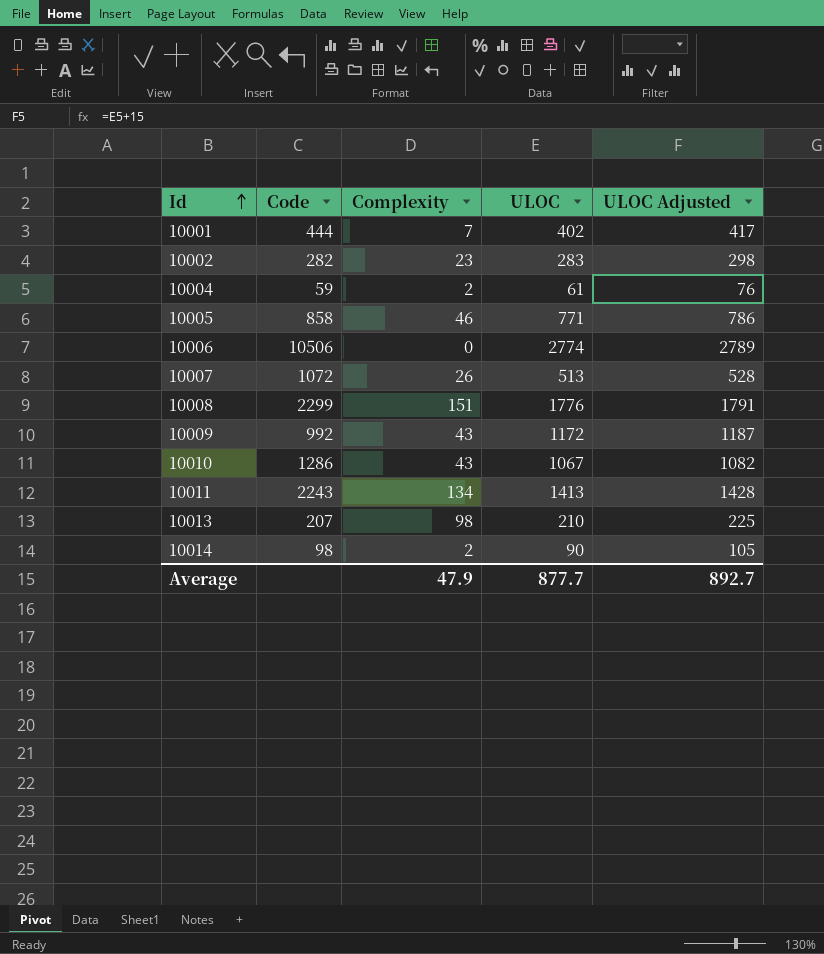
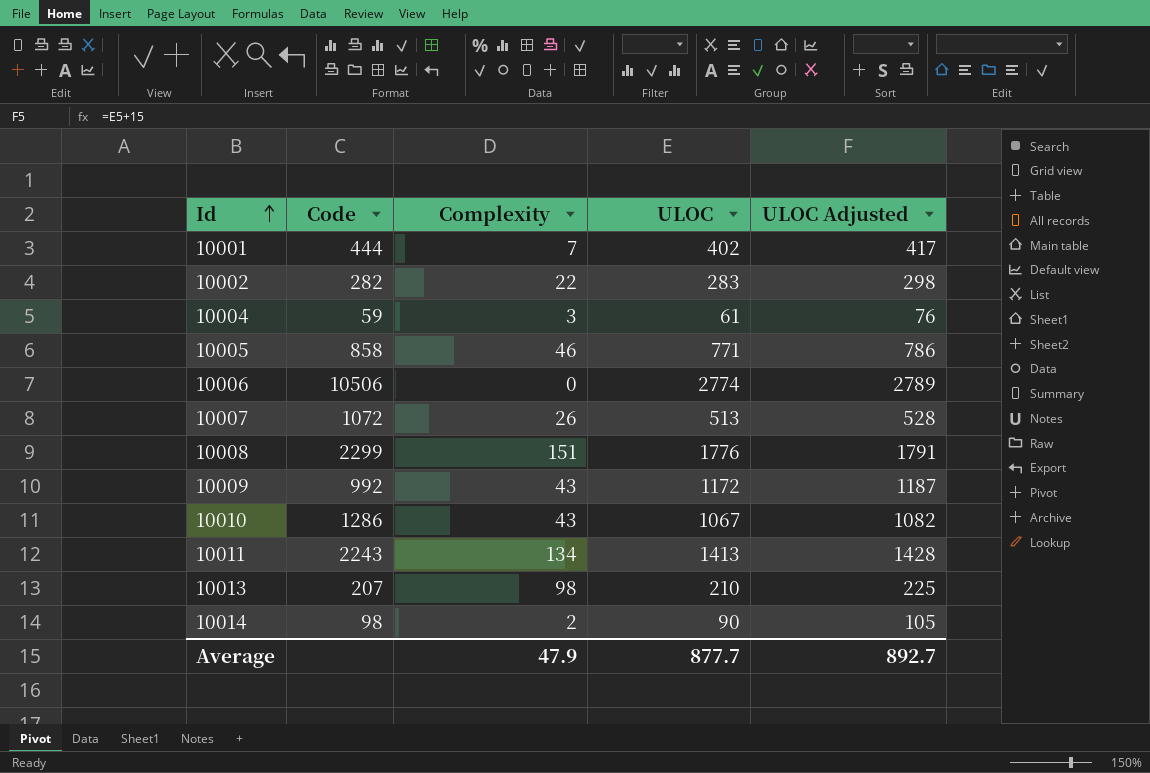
10002 | Complexity: 23 -> 22
10004 | Complexity: 2 -> 3

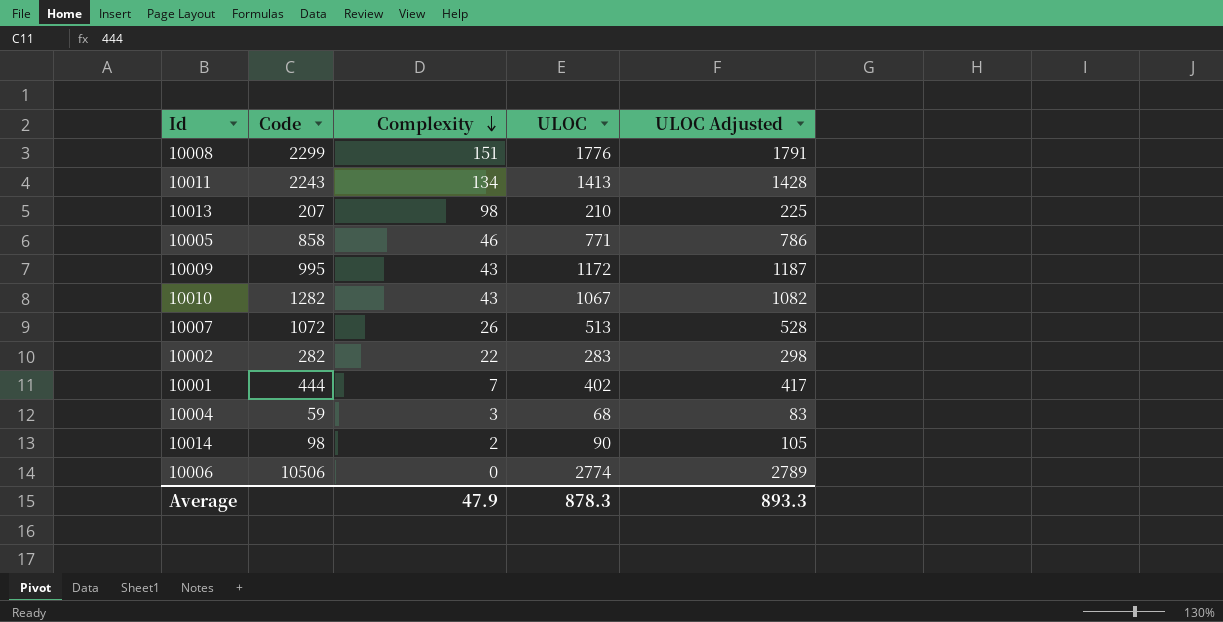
row order: Id ascending -> Complexity descending
10009 | Code: 992 -> 995
10010 | Code: 1286 -> 1282
10004 | ULOC: 61 -> 68
10004 | ULOC Adjusted: 76 -> 83
Average | ULOC: 877.7 -> 878.3
Average | ULOC Adjusted: 892.7 -> 893.3

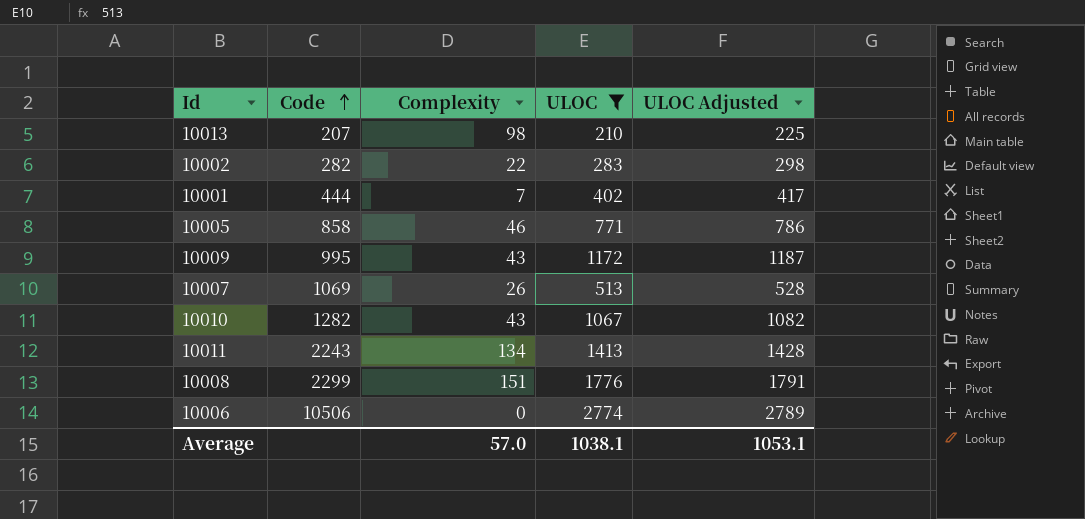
filter: none -> ULOC >= 210
row order: Complexity descending -> Code ascending
10007 | Code: 1072 -> 1069
Average | Complexity: 47.9 -> 57.0
Average | ULOC: 878.3 -> 1038.1
Average | ULOC Adjusted: 893.3 -> 1053.1

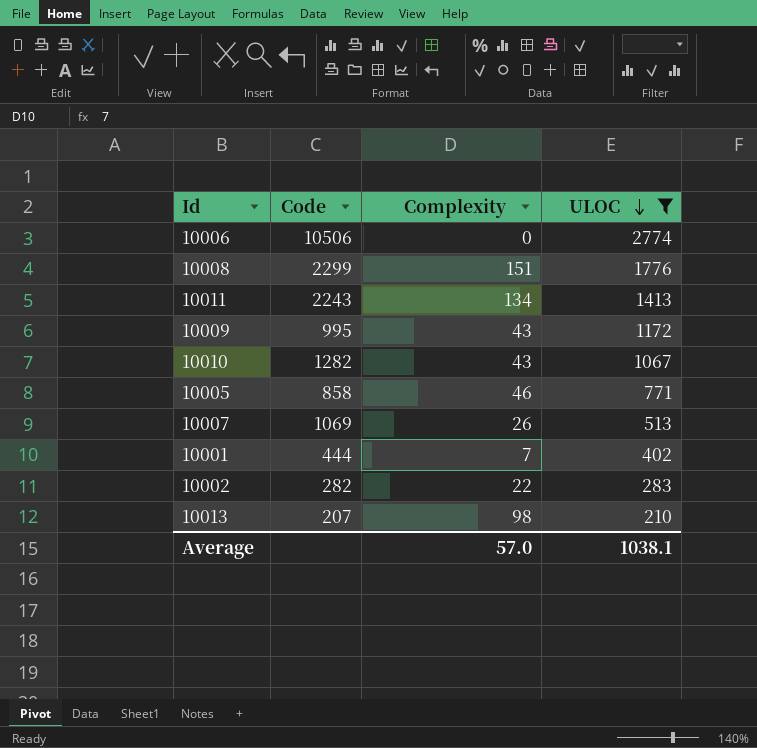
row order: Code ascending -> ULOC descending
column ULOC Adjusted | formula: [ULOC] + 15 -> none

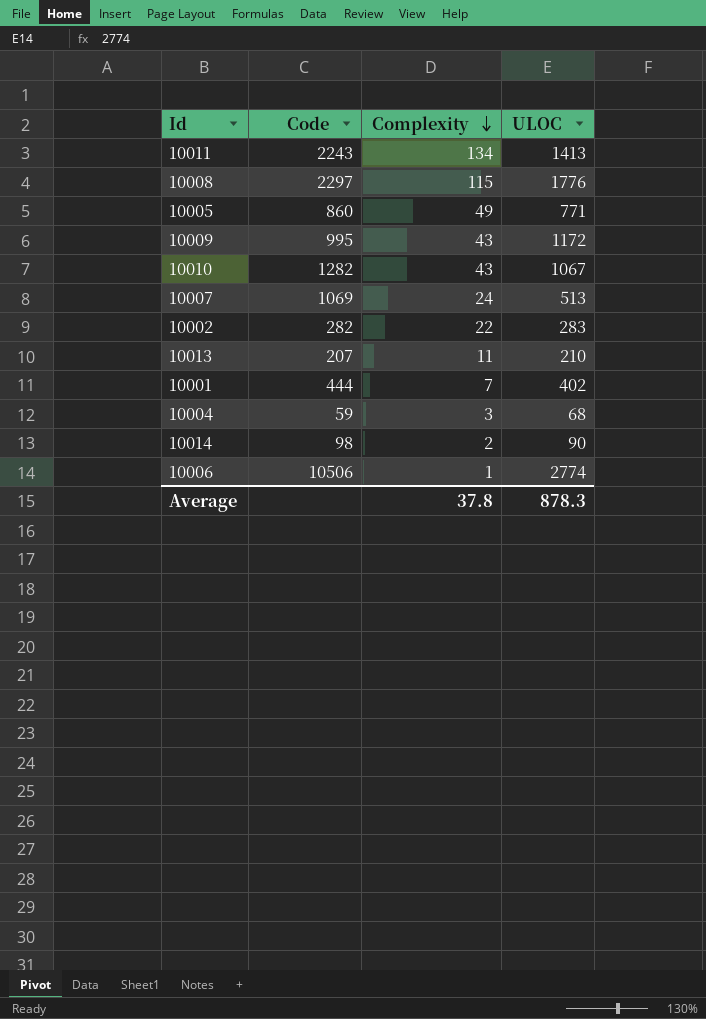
filter: ULOC >= 210 -> none
row order: ULOC descending -> Complexity descending
10008 | Code: 2299 -> 2297
10008 | Complexity: 151 -> 115
10005 | Code: 858 -> 860
10005 | Complexity: 46 -> 49
10007 | Complexity: 26 -> 24
10013 | Complexity: 98 -> 11
10006 | Complexity: 0 -> 1
Average | Complexity: 57.0 -> 37.8
Average | ULOC: 1038.1 -> 878.3

